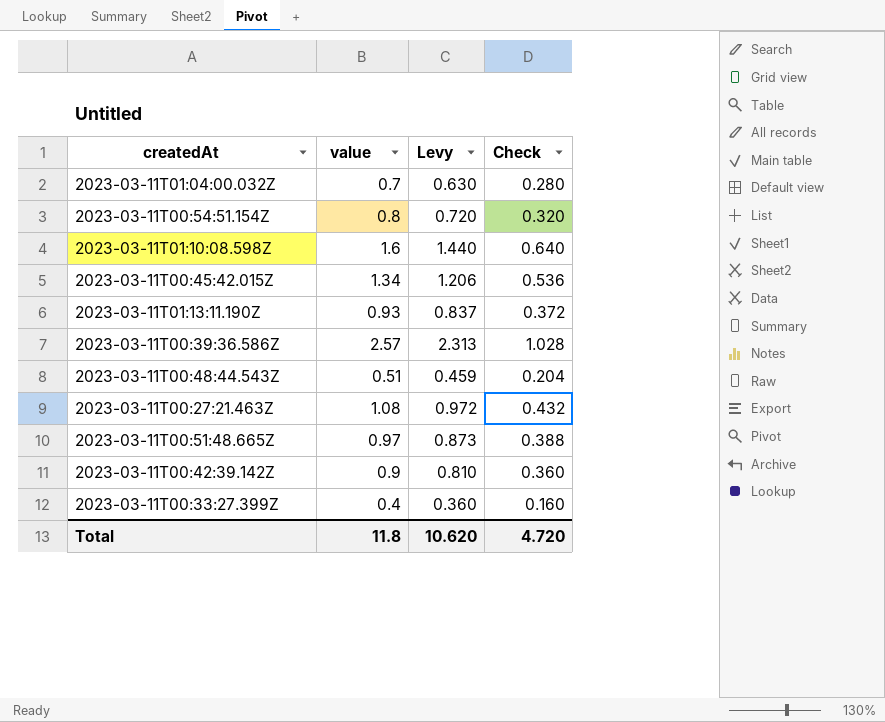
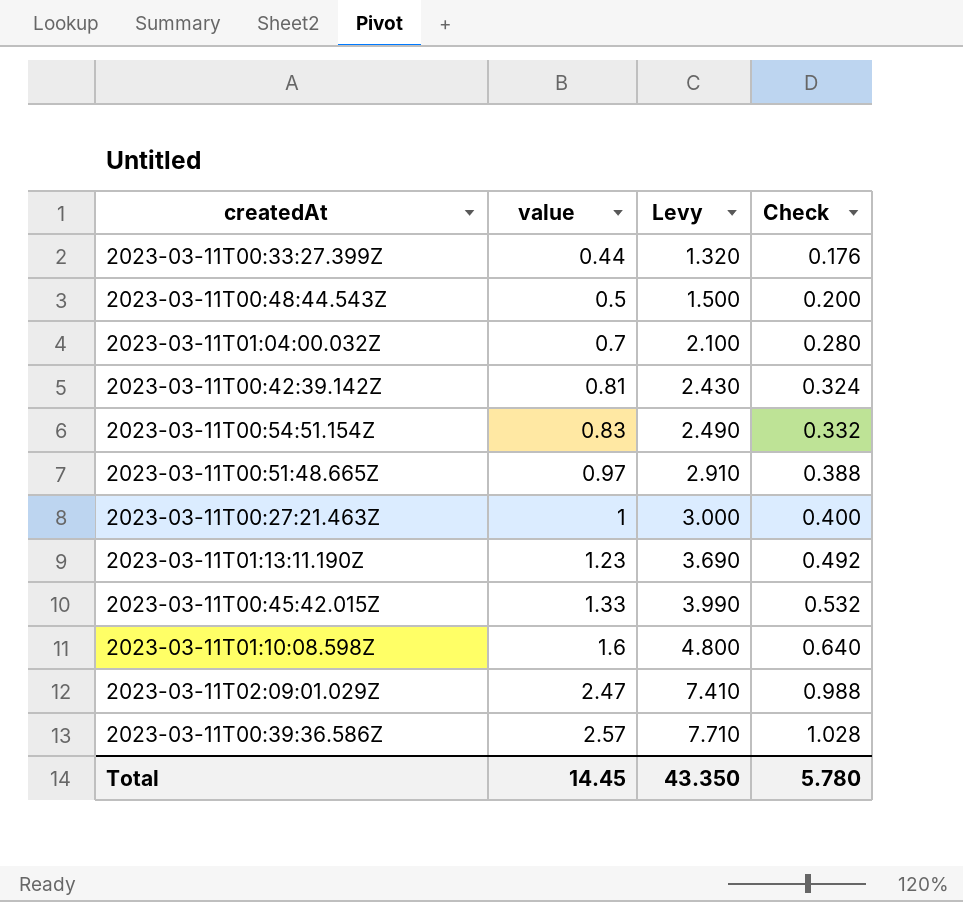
row order: none -> value ascending
column Levy | formula: [value] * 0.9 -> [value] * 3
2023-03-11T00:33:27.399Z | value: 0.4 -> 0.44
2023-03-11T00:33:27.399Z | Check: 0.160 -> 0.176
2023-03-11T00:48:44.543Z | value: 0.51 -> 0.5
2023-03-11T00:48:44.543Z | Check: 0.204 -> 0.200
2023-03-11T00:42:39.142Z | value: 0.9 -> 0.81
2023-03-11T00:42:39.142Z | Check: 0.360 -> 0.324
2023-03-11T00:54:51.154Z | value: 0.8 -> 0.83
2023-03-11T00:54:51.154Z | Check: 0.320 -> 0.332
2023-03-11T00:27:21.463Z | value: 1.08 -> 1
2023-03-11T00:27:21.463Z | Check: 0.432 -> 0.400
2023-03-11T01:13:11.190Z | value: 0.93 -> 1.23
2023-03-11T01:13:11.190Z | Check: 0.372 -> 0.492
2023-03-11T00:45:42.015Z | value: 1.34 -> 1.33
2023-03-11T00:45:42.015Z | Check: 0.536 -> 0.532
row 2023-03-11T02:09:01.029Z: none -> 2.47 | 7.410 | 0.988
Total | value: 11.8 -> 14.45
Total | Levy: 10.620 -> 43.350
Total | Check: 4.720 -> 5.780

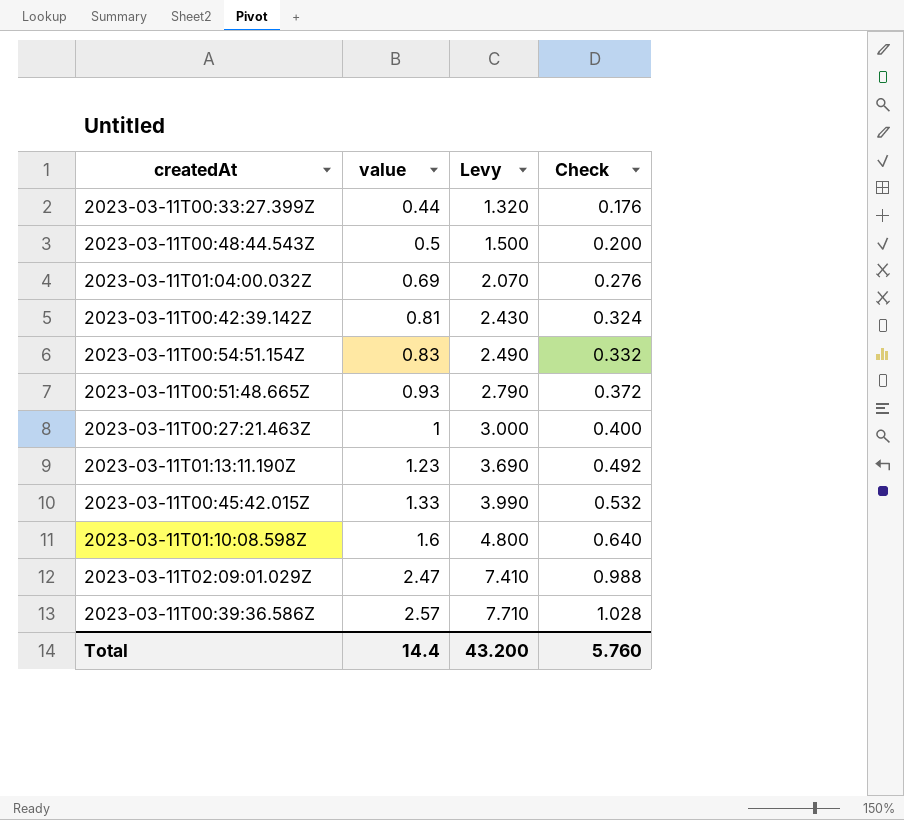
2023-03-11T01:04:00.032Z | value: 0.7 -> 0.69
2023-03-11T01:04:00.032Z | Levy: 2.100 -> 2.070
2023-03-11T01:04:00.032Z | Check: 0.280 -> 0.276
2023-03-11T00:51:48.665Z | value: 0.97 -> 0.93
2023-03-11T00:51:48.665Z | Levy: 2.910 -> 2.790
2023-03-11T00:51:48.665Z | Check: 0.388 -> 0.372
Total | value: 14.45 -> 14.4
Total | Levy: 43.350 -> 43.200
Total | Check: 5.780 -> 5.760

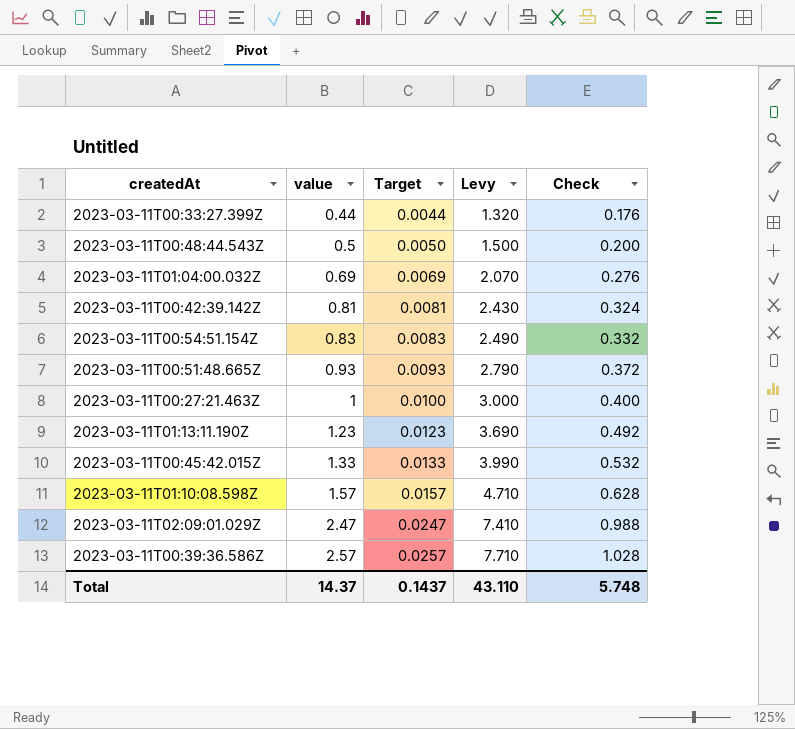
column Target | formula: none -> [value] * 0.01
2023-03-11T01:10:08.598Z | value: 1.6 -> 1.57
2023-03-11T01:10:08.598Z | Levy: 4.800 -> 4.710
2023-03-11T01:10:08.598Z | Check: 0.640 -> 0.628
Total | value: 14.4 -> 14.37
Total | Levy: 43.200 -> 43.110
Total | Check: 5.760 -> 5.748

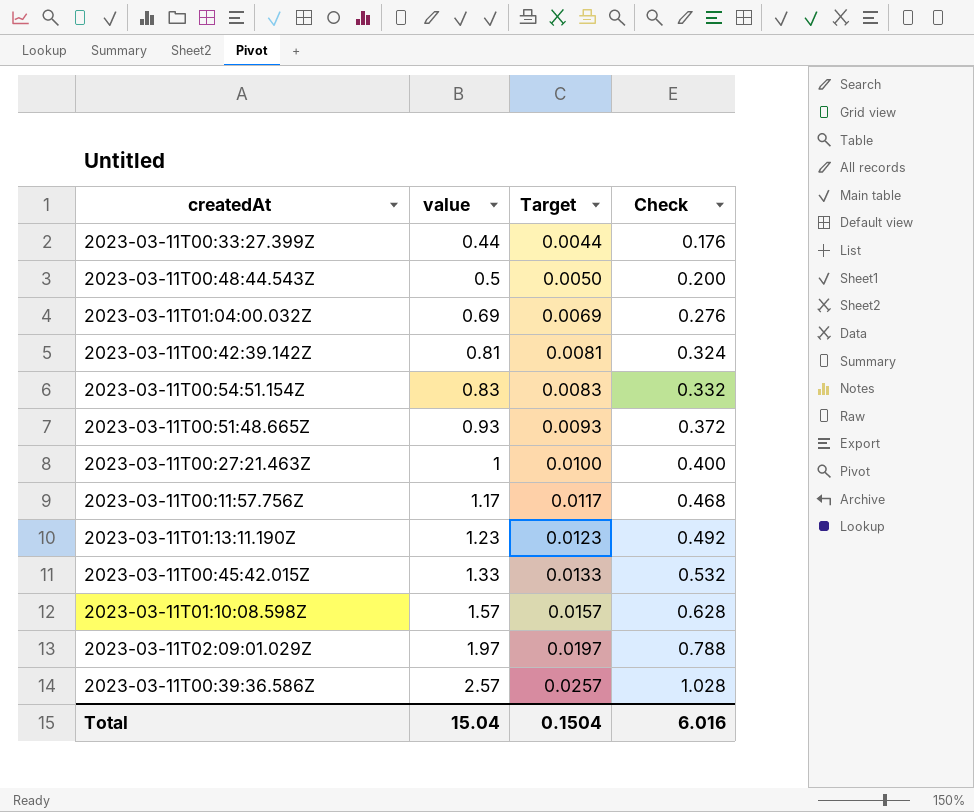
column Levy | formula: [value] * 3 -> none
row 2023-03-11T00:11:57.756Z: none -> 1.17 | 0.0117 | 0.468
2023-03-11T02:09:01.029Z | value: 2.47 -> 1.97
2023-03-11T02:09:01.029Z | Target: 0.0247 -> 0.0197
2023-03-11T02:09:01.029Z | Check: 0.988 -> 0.788
Total | value: 14.37 -> 15.04
Total | Target: 0.1437 -> 0.1504
Total | Check: 5.748 -> 6.016

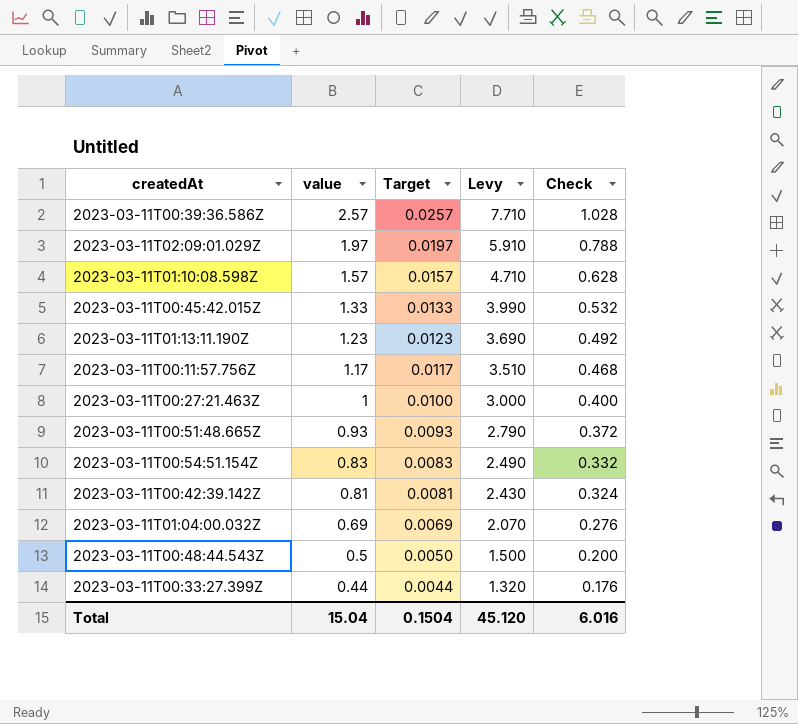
row order: value ascending -> value descending
column Levy | formula: none -> [value] * 3

